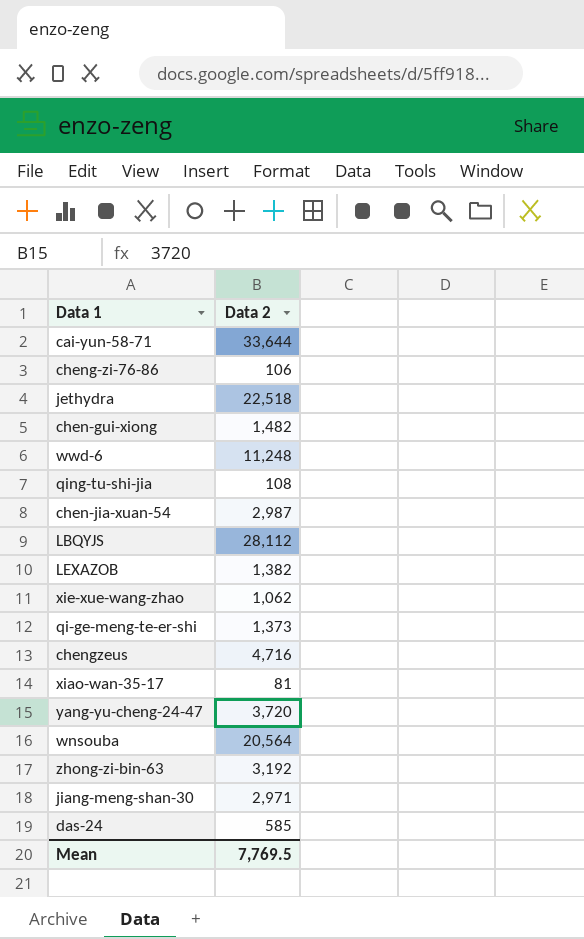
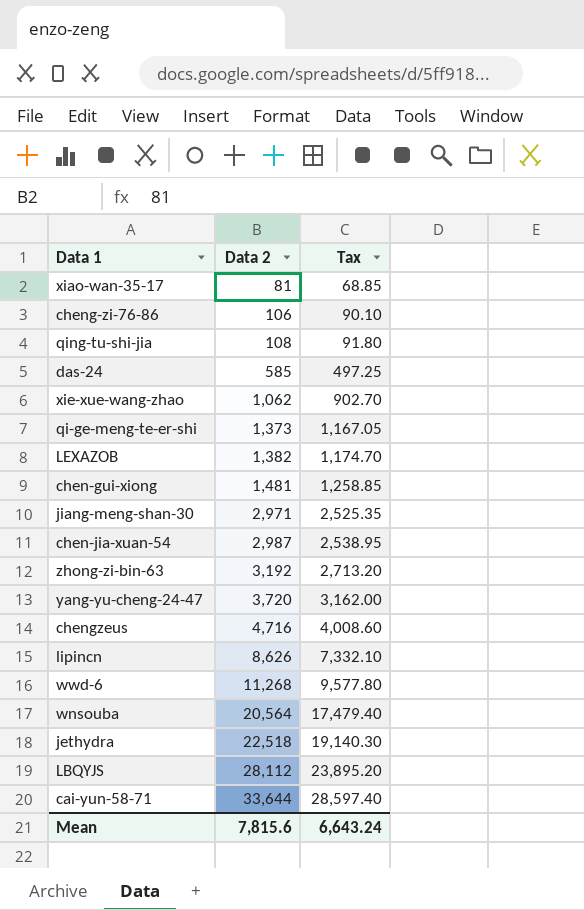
row order: none -> Data 2 ascending
column Tax | formula: none -> [Data 2] * 0.85
chen-gui-xiong | Data 2: 1,482 -> 1,481
row lipincn: none -> 8,626 | 7,332.10
wwd-6 | Data 2: 11,248 -> 11,268
Mean | Data 2: 7,769.5 -> 7,815.6

